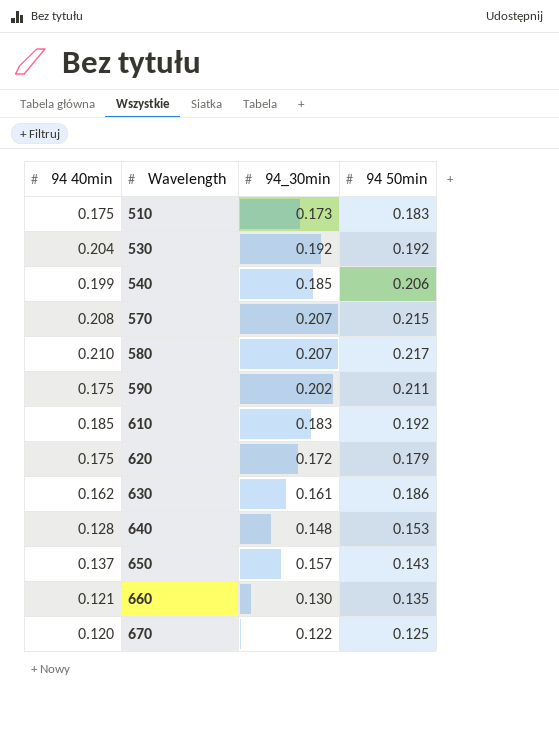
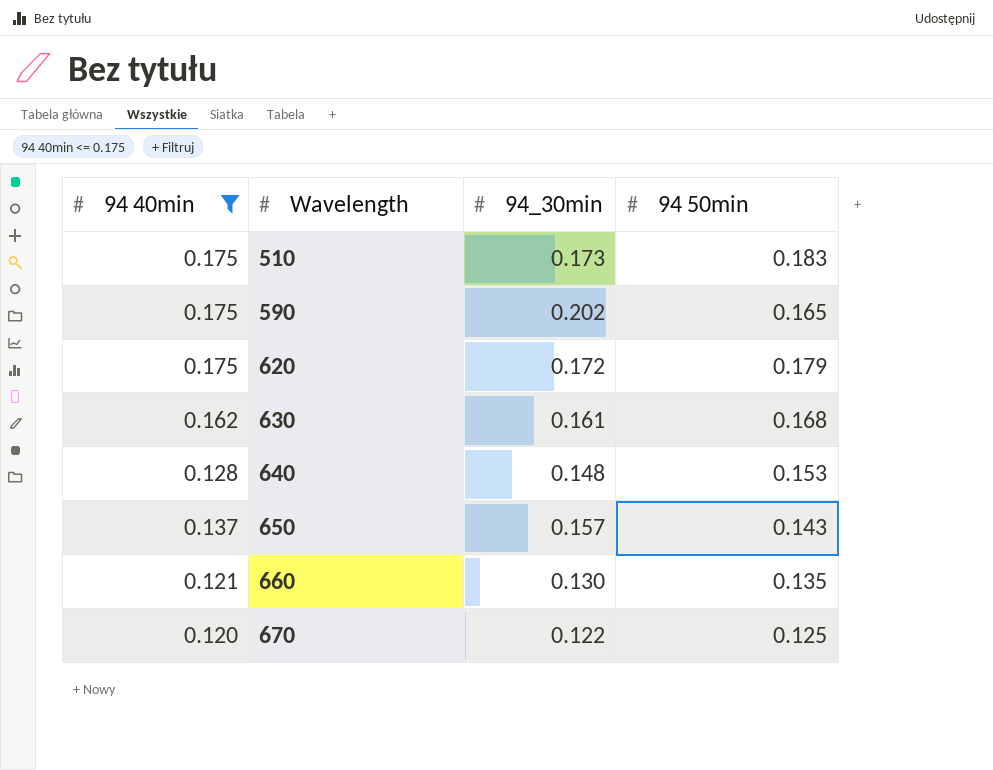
filter: none -> 94 40min <= 0.175
590 | 94 50min: 0.211 -> 0.165
630 | 94 50min: 0.186 -> 0.168

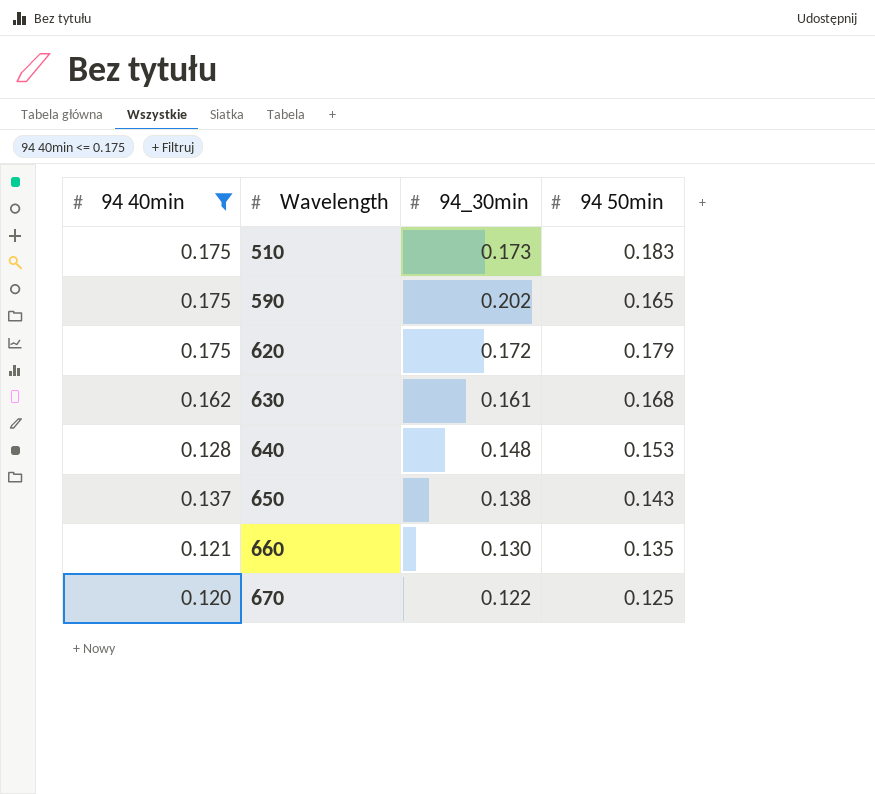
650 | 94_30min: 0.157 -> 0.138

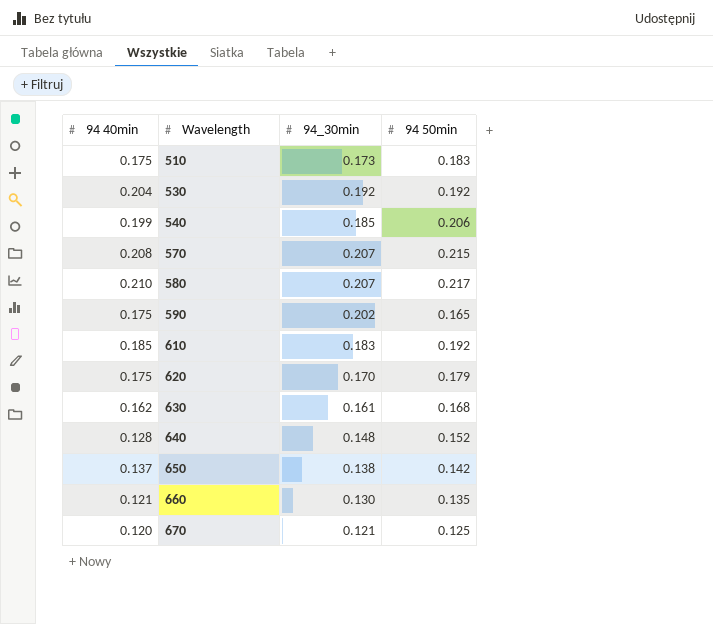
filter: 94 40min <= 0.175 -> none
620 | 94_30min: 0.172 -> 0.170
640 | 94 50min: 0.153 -> 0.152
650 | 94 50min: 0.143 -> 0.142
670 | 94_30min: 0.122 -> 0.121

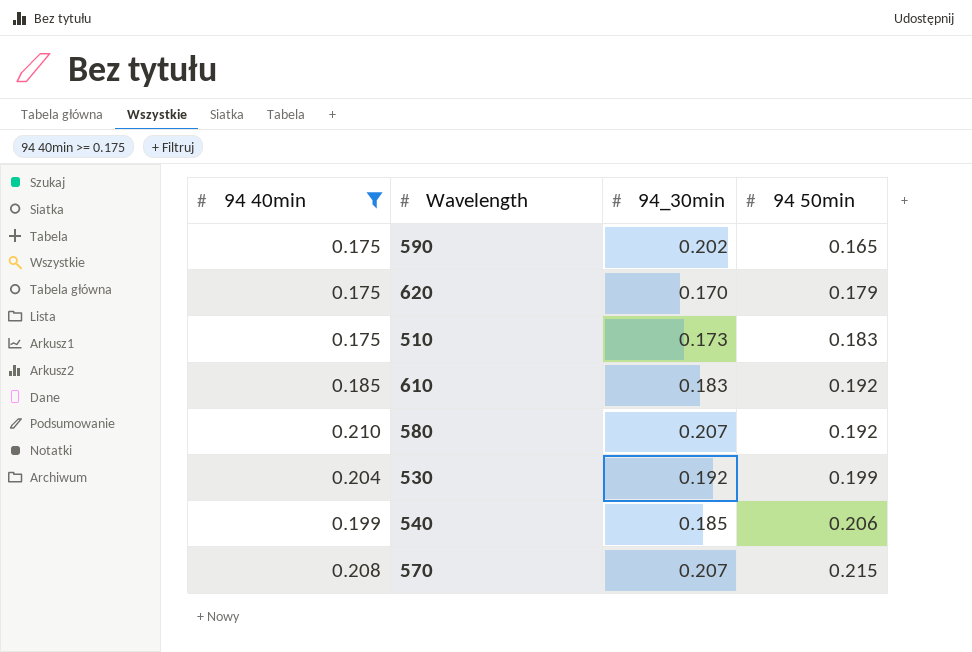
filter: none -> 94 40min >= 0.175
row order: Wavelength ascending -> 94 50min ascending
580 | 94 50min: 0.217 -> 0.192
530 | 94 50min: 0.192 -> 0.199

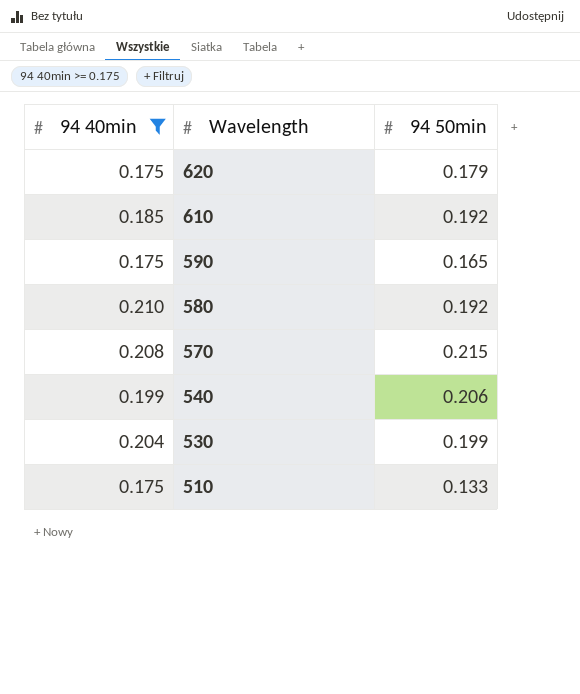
row order: 94 50min ascending -> Wavelength descending
column 94_30min | position: 3 -> none
510 | 94 50min: 0.183 -> 0.133

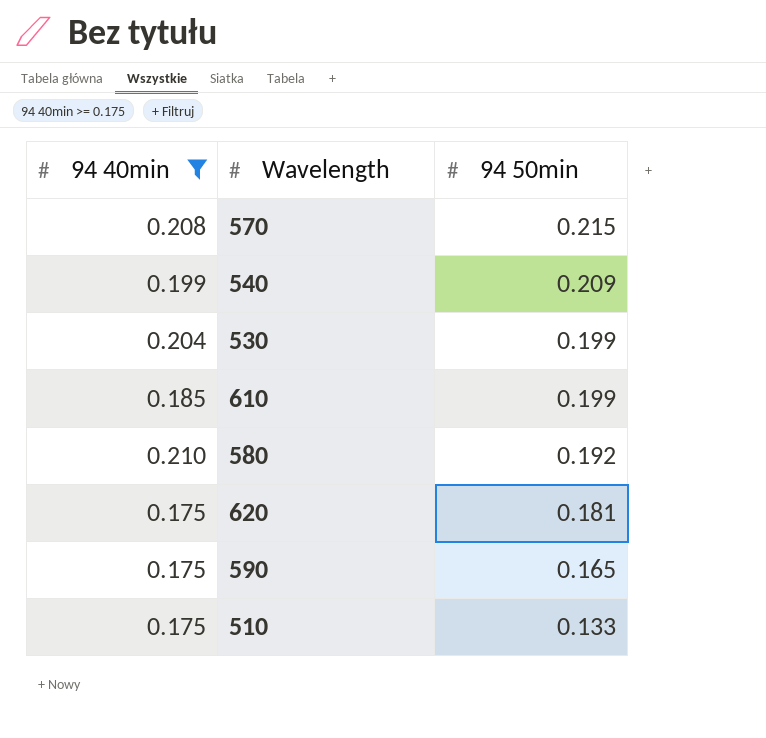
row order: Wavelength descending -> 94 50min descending
540 | 94 50min: 0.206 -> 0.209
610 | 94 50min: 0.192 -> 0.199
620 | 94 50min: 0.179 -> 0.181

